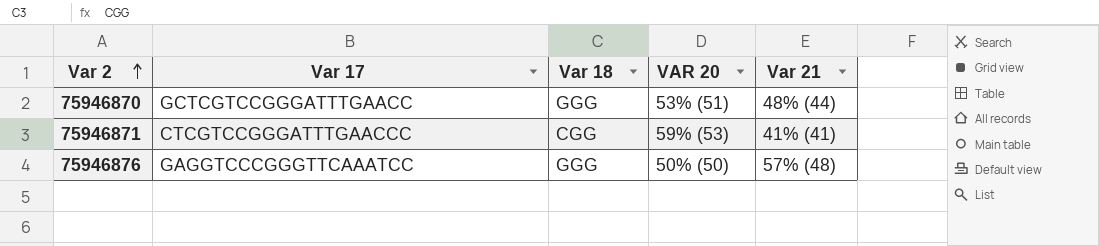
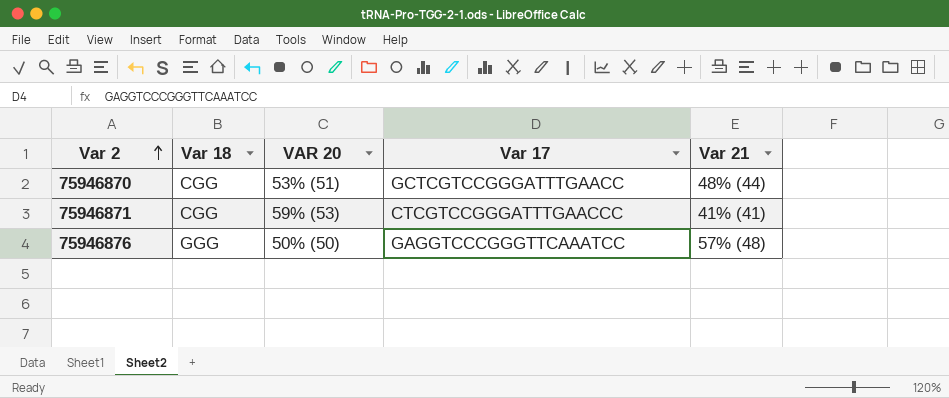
column Var 17 | position: 2 -> 4
75946870 | Var 18: GGG -> CGG

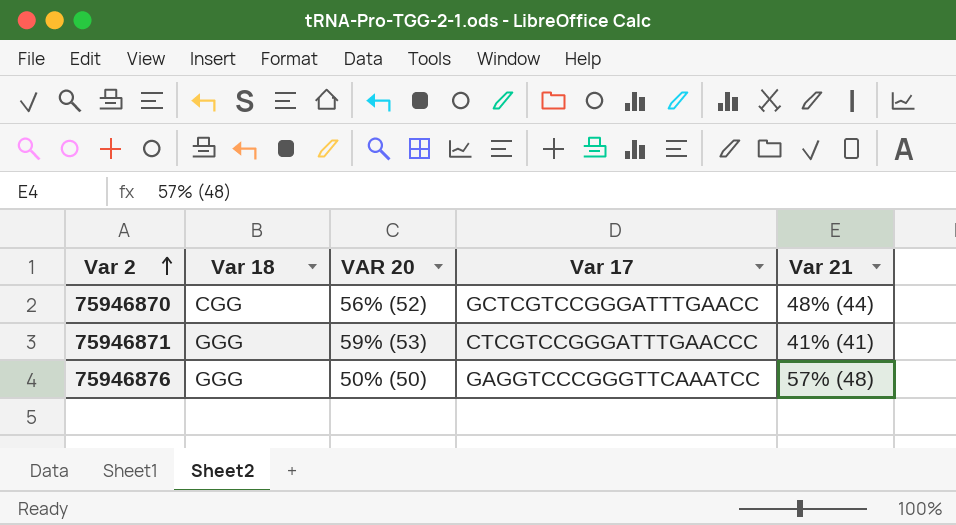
75946870 | VAR 20: 53% (51) -> 56% (52)
75946871 | Var 18: CGG -> GGG

